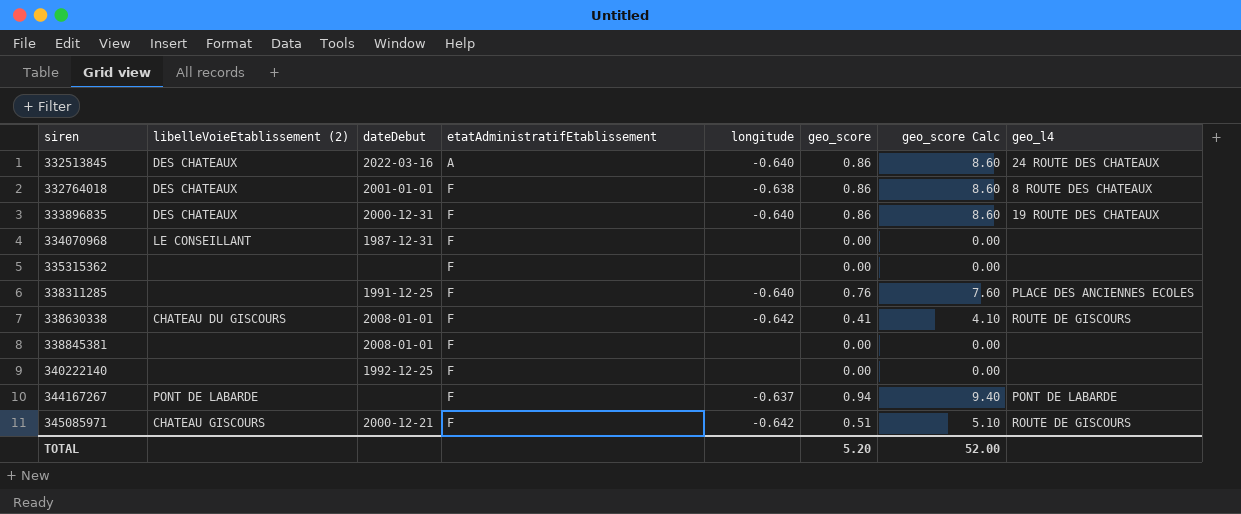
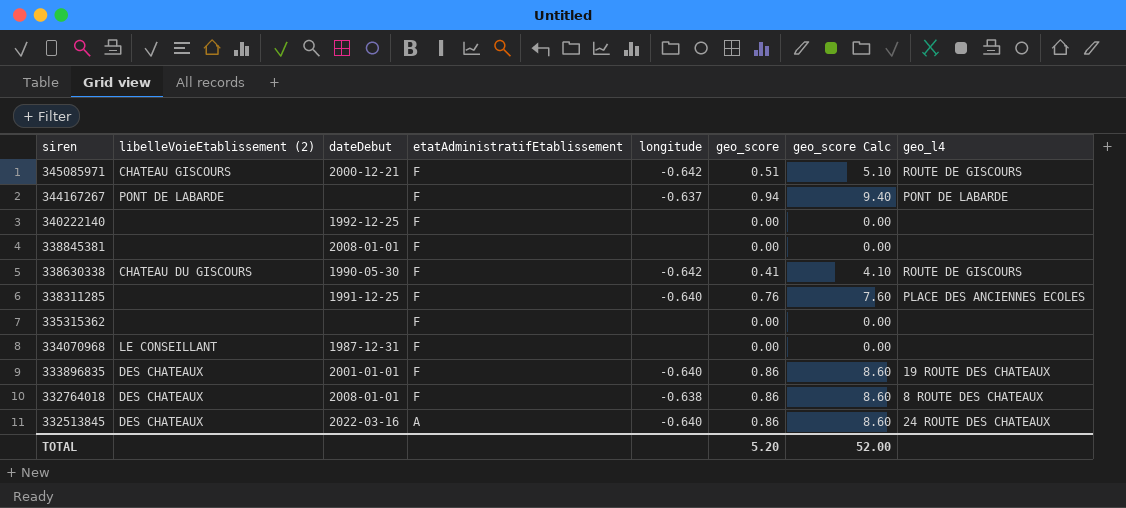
row order: siren ascending -> siren descending
338630338 | dateDebut: 2008-01-01 -> 1990-05-30
333896835 | dateDebut: 2000-12-31 -> 2001-01-01
332764018 | dateDebut: 2001-01-01 -> 2008-01-01

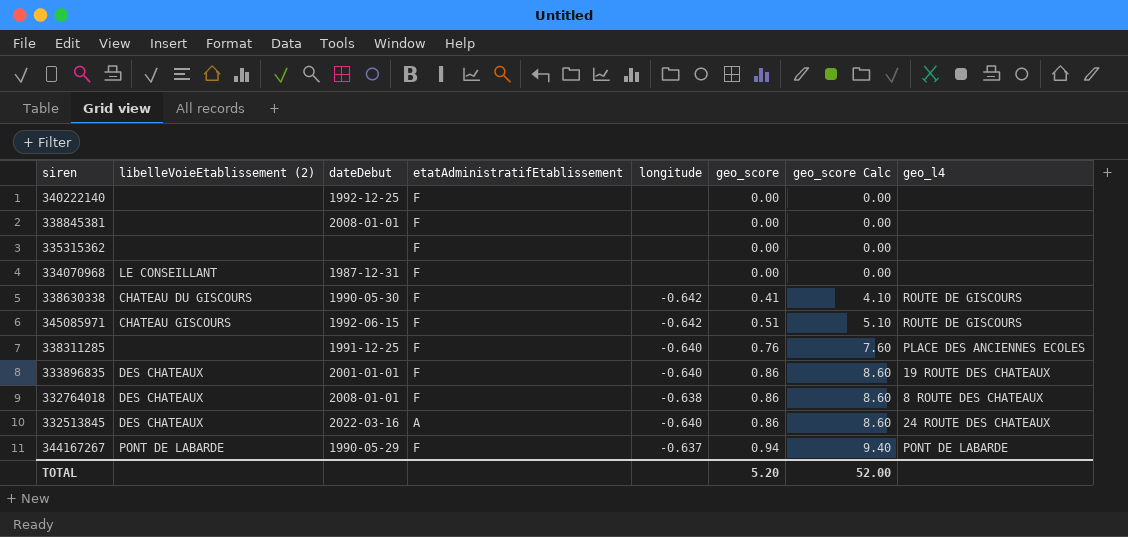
row order: siren descending -> geo_score ascending
345085971 | dateDebut: 2000-12-21 -> 1992-06-15
344167267 | dateDebut: none -> 1990-05-29

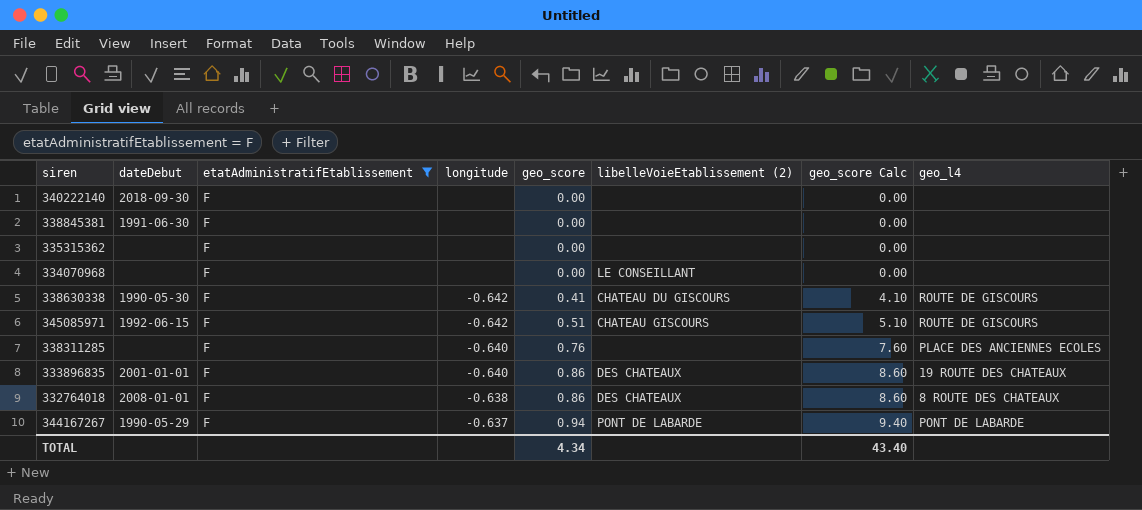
filter: none -> etatAdministratifEtablissement = F
column libelleVoieEtablissement (2) | position: 2 -> 6
340222140 | dateDebut: 1992-12-25 -> 2018-09-30
338845381 | dateDebut: 2008-01-01 -> 1991-06-30
334070968 | dateDebut: 1987-12-31 -> none
338311285 | dateDebut: 1991-12-25 -> none
TOTAL | geo_score: 5.20 -> 4.34
TOTAL | geo_score Calc: 52.00 -> 43.40

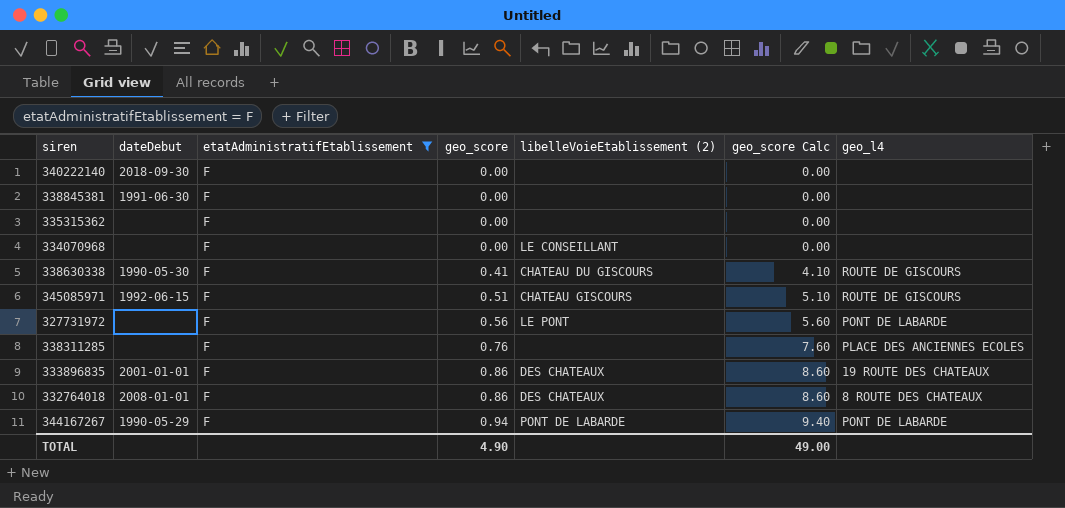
column longitude | position: 4 -> none
row 327731972: none -> none | F | 0.56 | LE PONT | 5.60 | PONT DE LABARDE
TOTAL | geo_score: 4.34 -> 4.90
TOTAL | geo_score Calc: 43.40 -> 49.00

